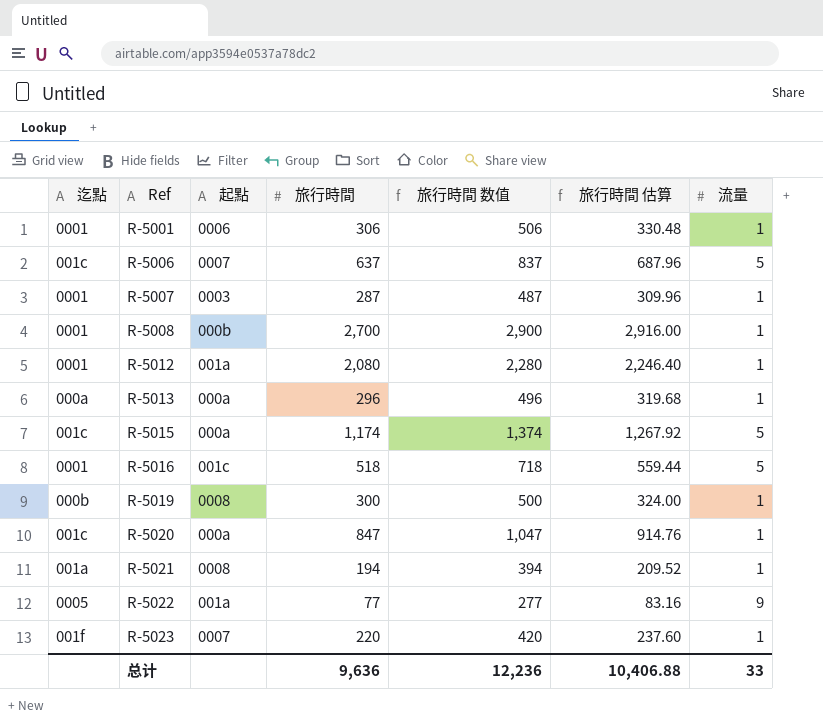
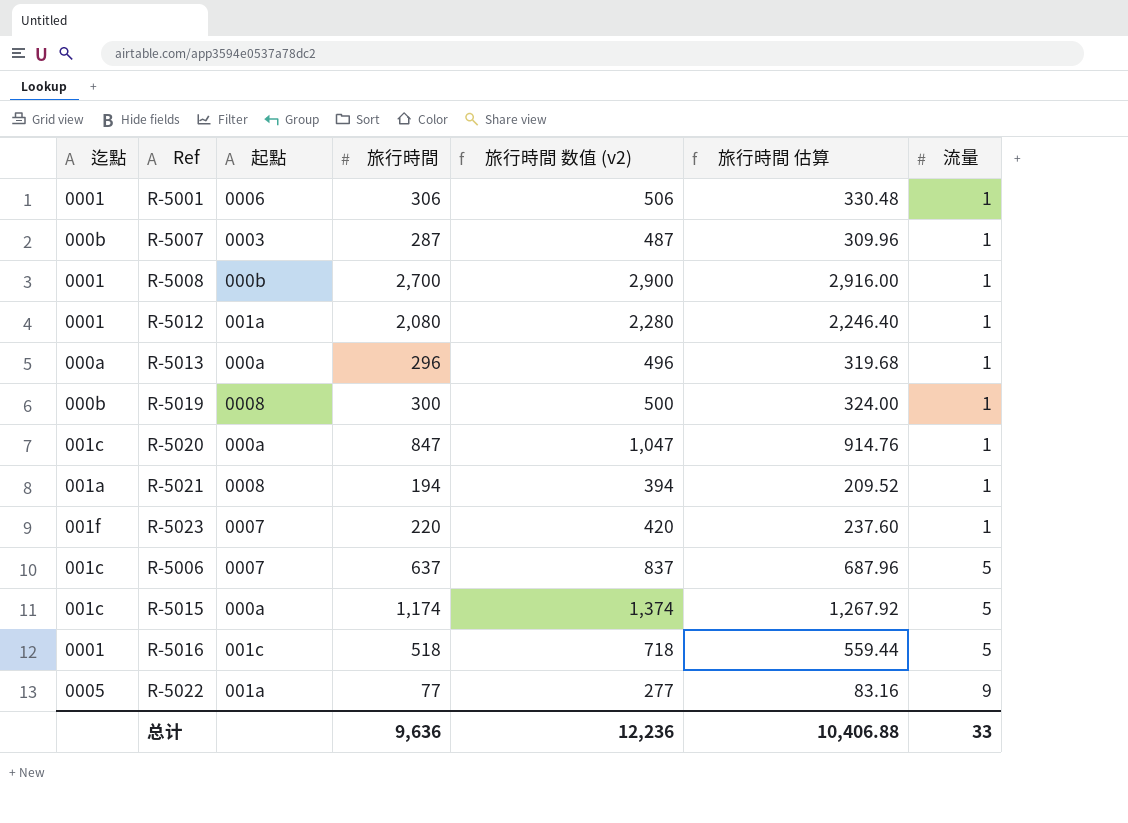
row order: Ref ascending -> 流量 ascending
column name: 旅行時間 数值 -> 旅行時間 数值 (v2)
R-5007 | 迄點: 0001 -> 000b

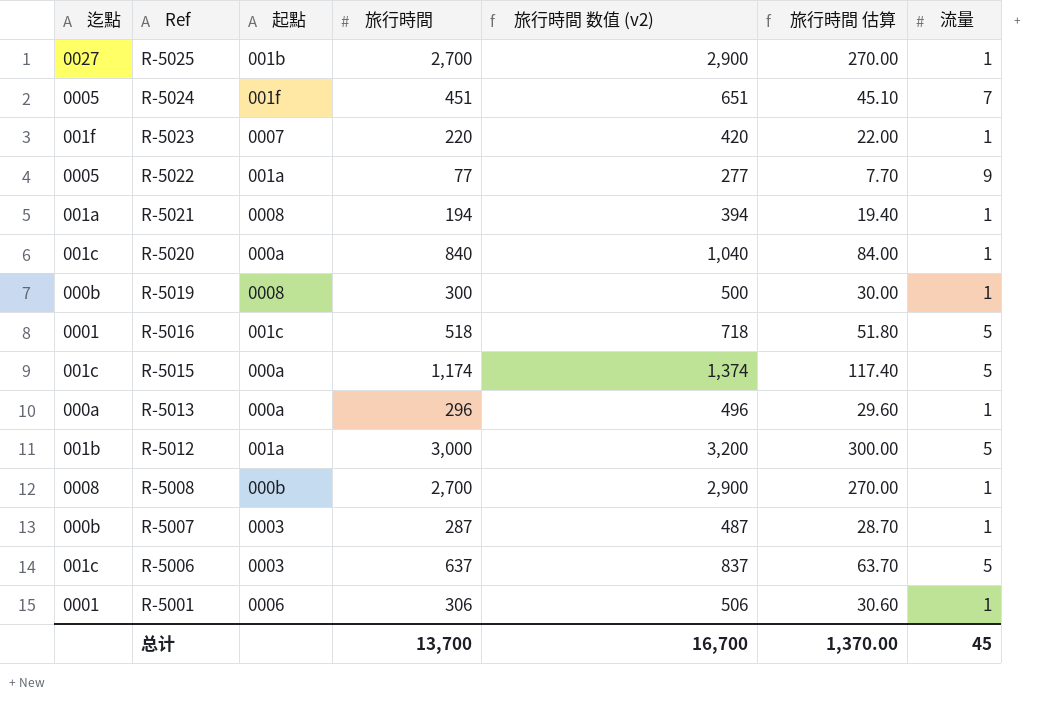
row order: 流量 ascending -> Ref descending
column 旅行時間 估算 | formula: [旅行時間] * 1.08 -> [旅行時間] * 0.1
row R-5025: none -> 0027 | 001b | 2,700 | 2,900 | 270.00 | 1
row R-5024: none -> 0005 | 001f | 451 | 651 | 45.10 | 7
R-5020 | 旅行時間: 847 -> 840
R-5020 | 旅行時間 数值 (v2): 1,047 -> 1,040
R-5012 | 迄點: 0001 -> 001b
R-5012 | 旅行時間: 2,080 -> 3,000
R-5012 | 旅行時間 数值 (v2): 2,280 -> 3,200
R-5012 | 流量: 1 -> 5
R-5008 | 迄點: 0001 -> 0008
R-5006 | 起點: 0007 -> 0003
总计 | 旅行時間: 9,636 -> 13,700
总计 | 旅行時間 数值 (v2): 12,236 -> 16,700
总计 | 旅行時間 估算: 10,406.88 -> 1,370.00
总计 | 流量: 33 -> 45

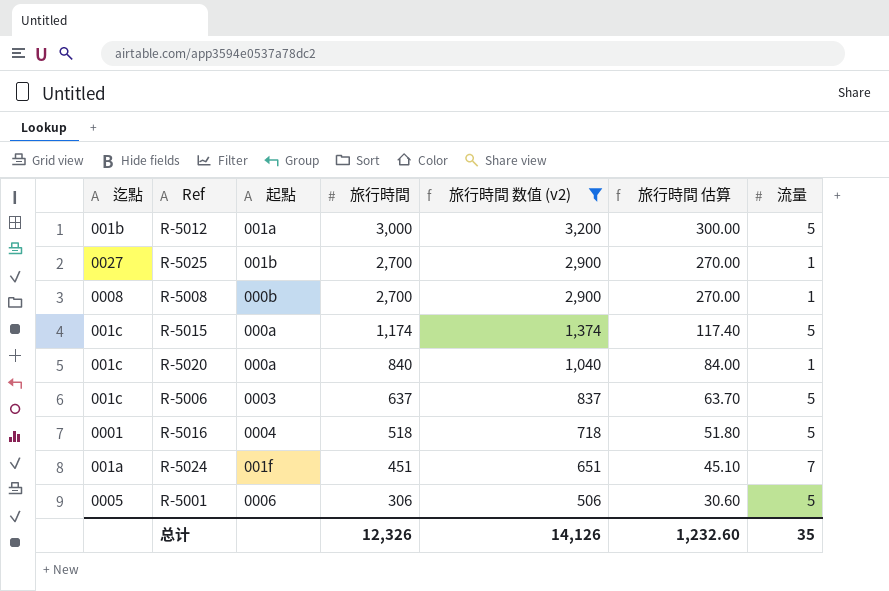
filter: none -> 旅行時間 数值 (v2) >= 506
row order: Ref descending -> 旅行時間 descending
R-5016 | 起點: 001c -> 0004
R-5024 | 迄點: 0005 -> 001a
R-5001 | 迄點: 0001 -> 0005
R-5001 | 流量: 1 -> 5
总计 | 旅行時間: 13,700 -> 12,326
总计 | 旅行時間 数值 (v2): 16,700 -> 14,126
总计 | 旅行時間 估算: 1,370.00 -> 1,232.60
总计 | 流量: 45 -> 35

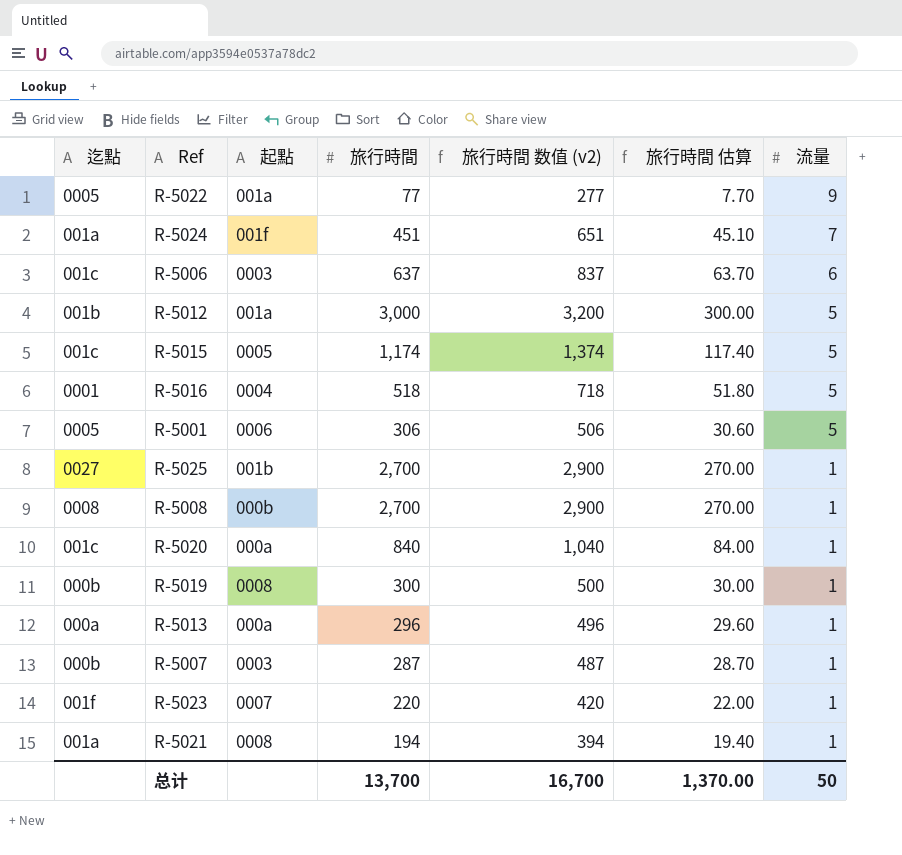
filter: 旅行時間 数值 (v2) >= 506 -> none
row order: 旅行時間 descending -> 流量 descending
R-5006 | 流量: 5 -> 6
R-5015 | 起點: 000a -> 0005
总计 | 旅行時間: 12,326 -> 13,700
总计 | 旅行時間 数值 (v2): 14,126 -> 16,700
总计 | 旅行時間 估算: 1,232.60 -> 1,370.00
总计 | 流量: 35 -> 50

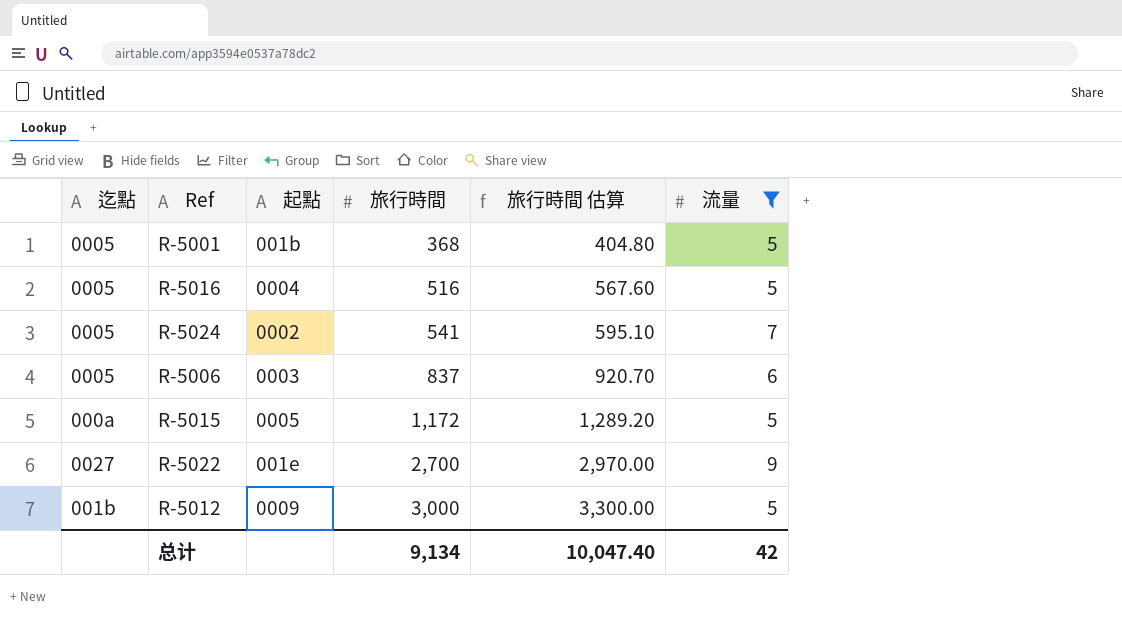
filter: none -> 流量 != 1
row order: 流量 descending -> 旅行時間 ascending
column 旅行時間 数值 (v2) | formula: [旅行時間] + 200 -> none
column 旅行時間 估算 | formula: [旅行時間] * 0.1 -> [旅行時間] * 1.1
R-5001 | 起點: 0006 -> 001b
R-5001 | 旅行時間: 306 -> 368
R-5016 | 迄點: 0001 -> 0005
R-5016 | 旅行時間: 518 -> 516
R-5024 | 迄點: 001a -> 0005
R-5024 | 起點: 001f -> 0002
R-5024 | 旅行時間: 451 -> 541
R-5006 | 迄點: 001c -> 0005
R-5006 | 旅行時間: 637 -> 837
R-5015 | 迄點: 001c -> 000a
R-5015 | 旅行時間: 1,174 -> 1,172
R-5022 | 迄點: 0005 -> 0027
R-5022 | 起點: 001a -> 001e
R-5022 | 旅行時間: 77 -> 2,700
R-5012 | 起點: 001a -> 0009
总计 | 旅行時間: 13,700 -> 9,134
总计 | 旅行時間 估算: 1,370.00 -> 10,047.40
总计 | 流量: 50 -> 42

